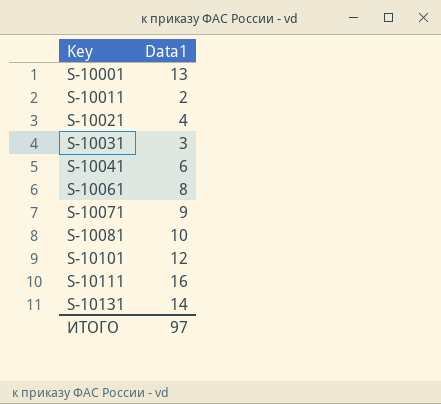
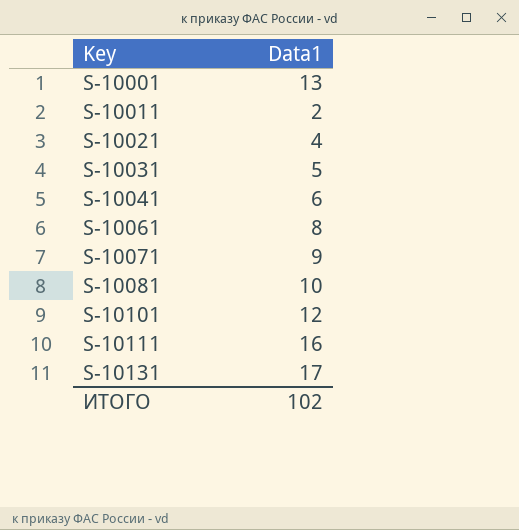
S-10031 | Data1: 3 -> 5
S-10131 | Data1: 14 -> 17
ИТОГО | Data1: 97 -> 102

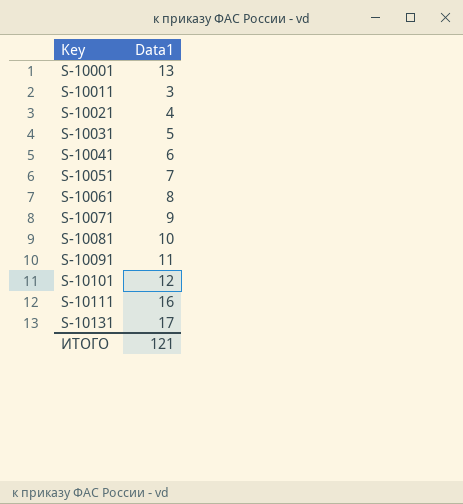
S-10011 | Data1: 2 -> 3
row S-10051: none -> 7
row S-10091: none -> 11
ИТОГО | Data1: 102 -> 121

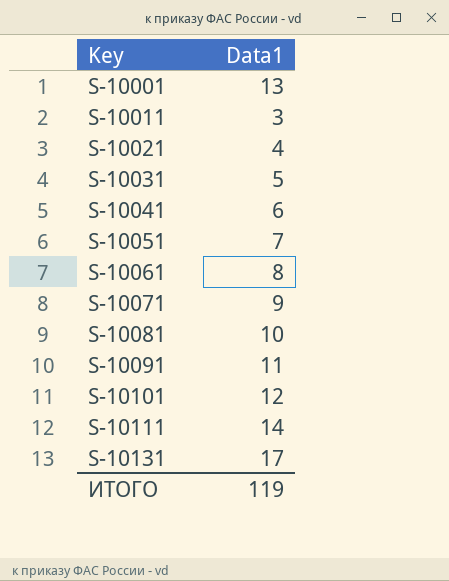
S-10111 | Data1: 16 -> 14
ИТОГО | Data1: 121 -> 119

